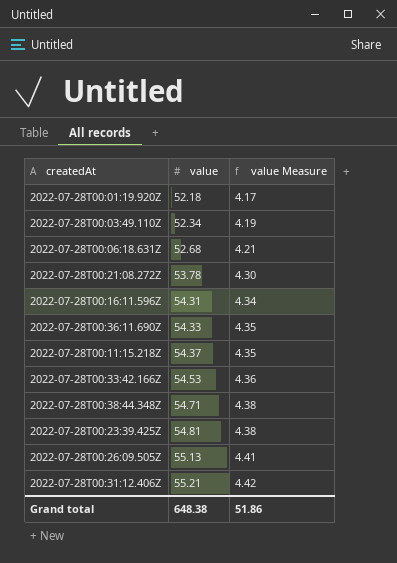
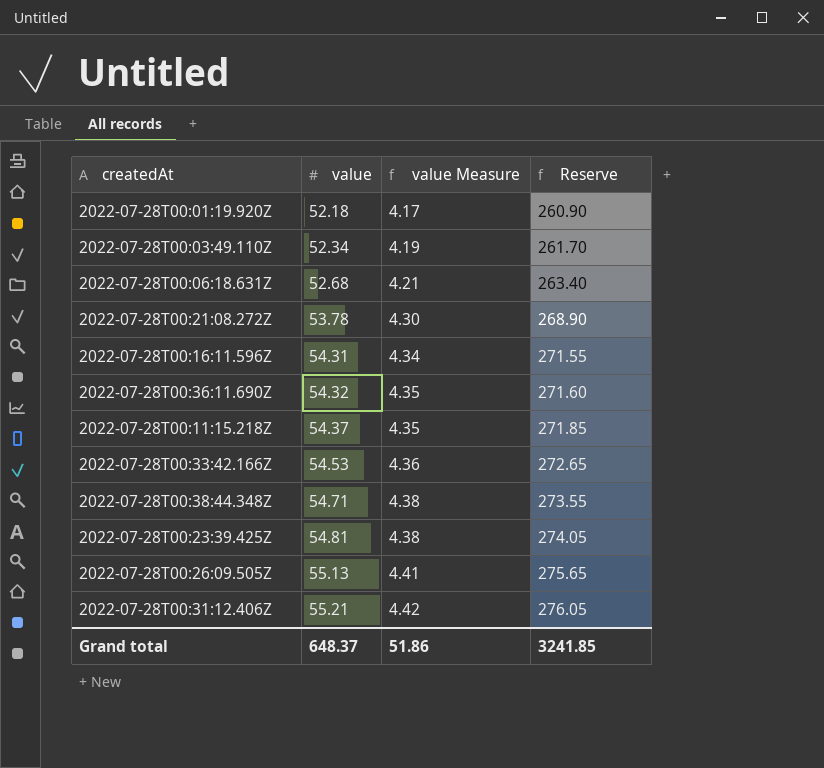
column Reserve | formula: none -> [value] * 5
2022-07-28T00:36:11.690Z | value: 54.33 -> 54.32
Grand total | value: 648.38 -> 648.37

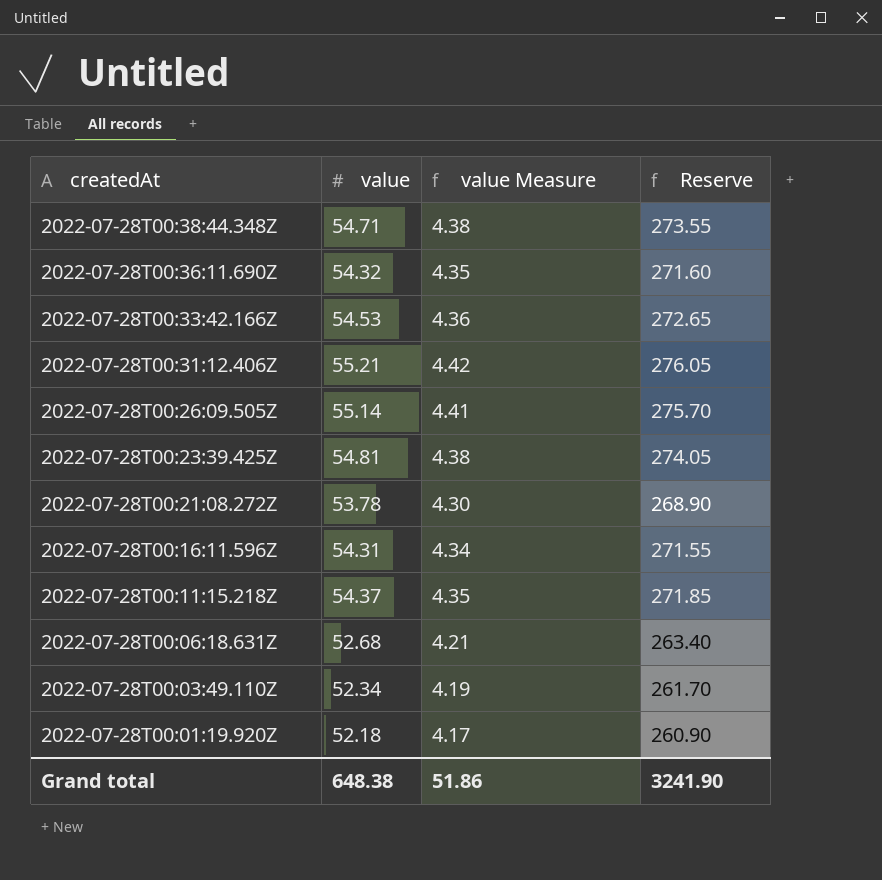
row order: value ascending -> createdAt descending
2022-07-28T00:26:09.505Z | value: 55.13 -> 55.14
2022-07-28T00:26:09.505Z | Reserve: 275.65 -> 275.70
Grand total | value: 648.37 -> 648.38
Grand total | Reserve: 3241.85 -> 3241.90

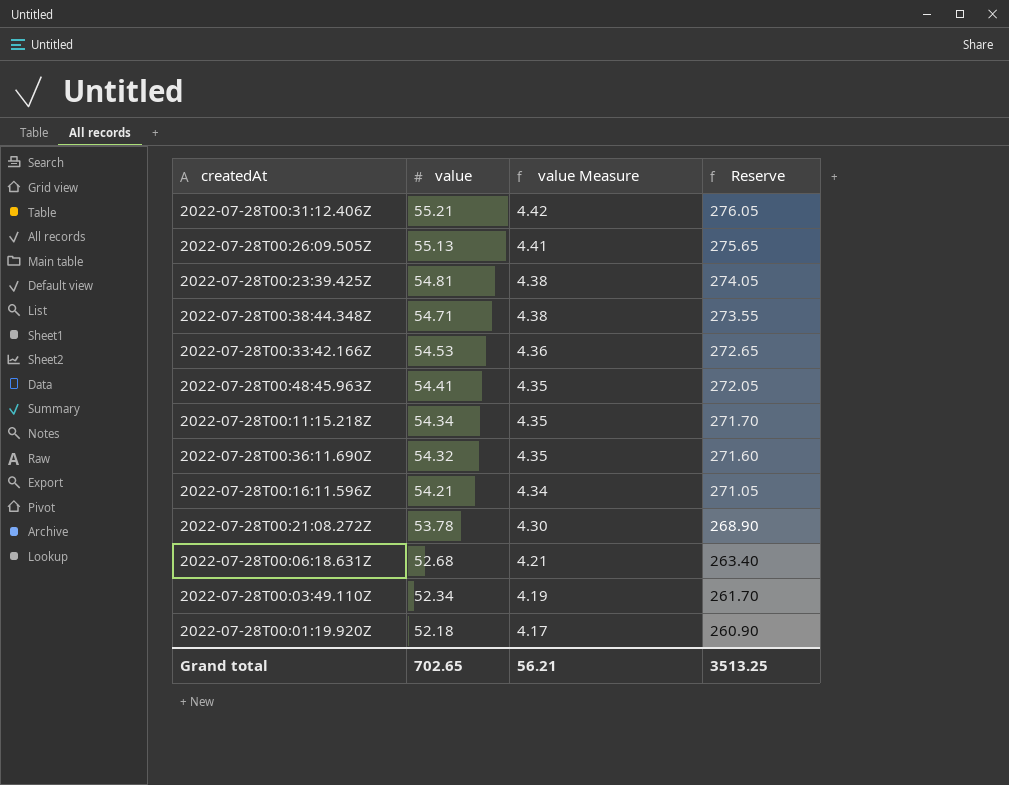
row order: createdAt descending -> value descending
2022-07-28T00:26:09.505Z | value: 55.14 -> 55.13
2022-07-28T00:26:09.505Z | Reserve: 275.70 -> 275.65
row 2022-07-28T00:48:45.963Z: none -> 54.41 | 4.35 | 272.05
2022-07-28T00:11:15.218Z | value: 54.37 -> 54.34
2022-07-28T00:11:15.218Z | Reserve: 271.85 -> 271.70
2022-07-28T00:16:11.596Z | value: 54.31 -> 54.21
2022-07-28T00:16:11.596Z | Reserve: 271.55 -> 271.05
Grand total | value: 648.38 -> 702.65
Grand total | value Measure: 51.86 -> 56.21
Grand total | Reserve: 3241.90 -> 3513.25

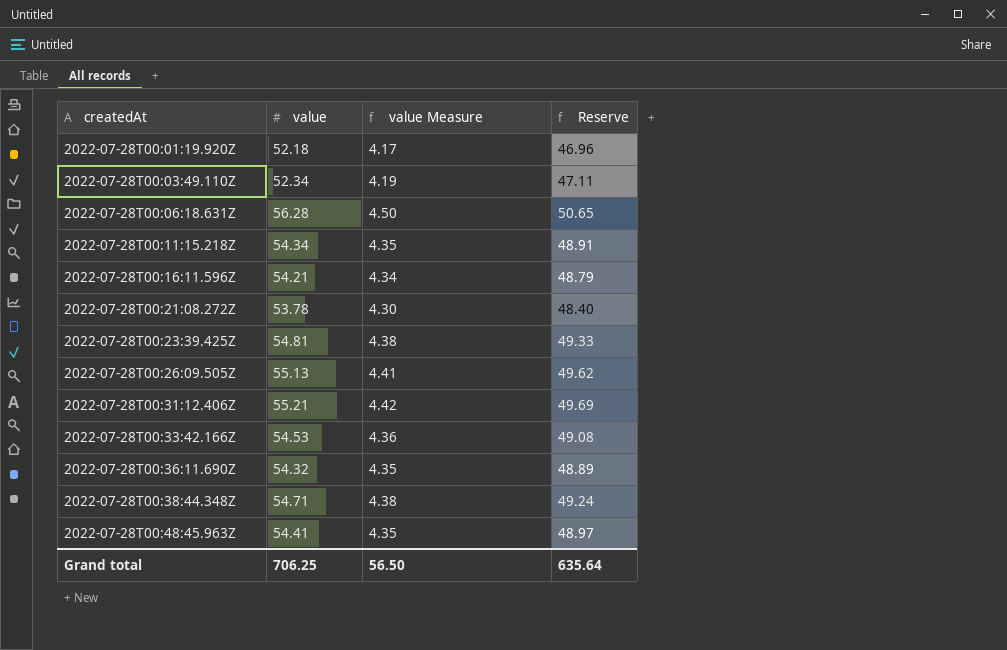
row order: value descending -> createdAt ascending
column Reserve | formula: [value] * 5 -> [value] * 0.9
2022-07-28T00:06:18.631Z | value: 52.68 -> 56.28
2022-07-28T00:06:18.631Z | value Measure: 4.21 -> 4.50
Grand total | value: 702.65 -> 706.25
Grand total | value Measure: 56.21 -> 56.50
Grand total | Reserve: 3513.25 -> 635.64

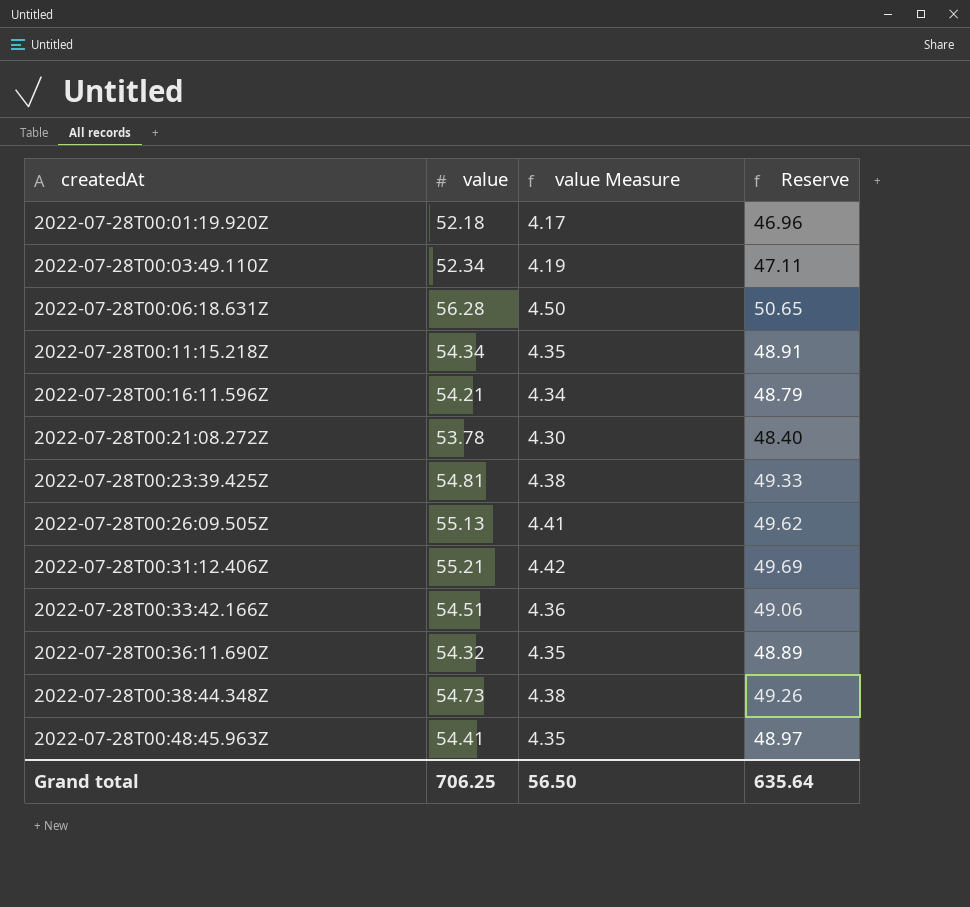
2022-07-28T00:33:42.166Z | value: 54.53 -> 54.51
2022-07-28T00:33:42.166Z | Reserve: 49.08 -> 49.06
2022-07-28T00:38:44.348Z | value: 54.71 -> 54.73
2022-07-28T00:38:44.348Z | Reserve: 49.24 -> 49.26

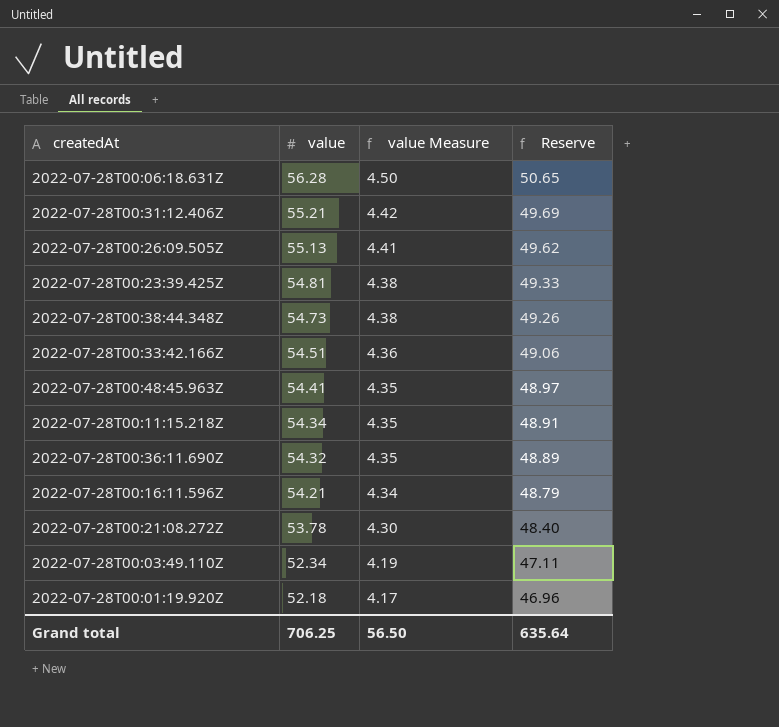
row order: createdAt ascending -> value descending

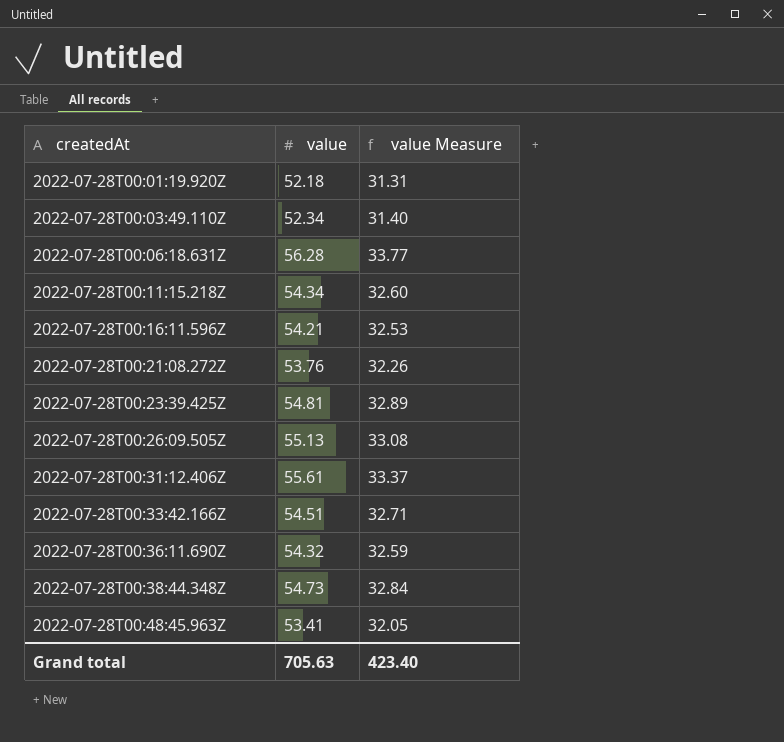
row order: value descending -> createdAt ascending
column Reserve | formula: [value] * 0.9 -> none
column value Measure | formula: [value] * 0.08 -> [value] * 0.6
2022-07-28T00:21:08.272Z | value: 53.78 -> 53.76
2022-07-28T00:31:12.406Z | value: 55.21 -> 55.61
2022-07-28T00:48:45.963Z | value: 54.41 -> 53.41
Grand total | value: 706.25 -> 705.63
Grand total | value Measure: 56.50 -> 423.40

